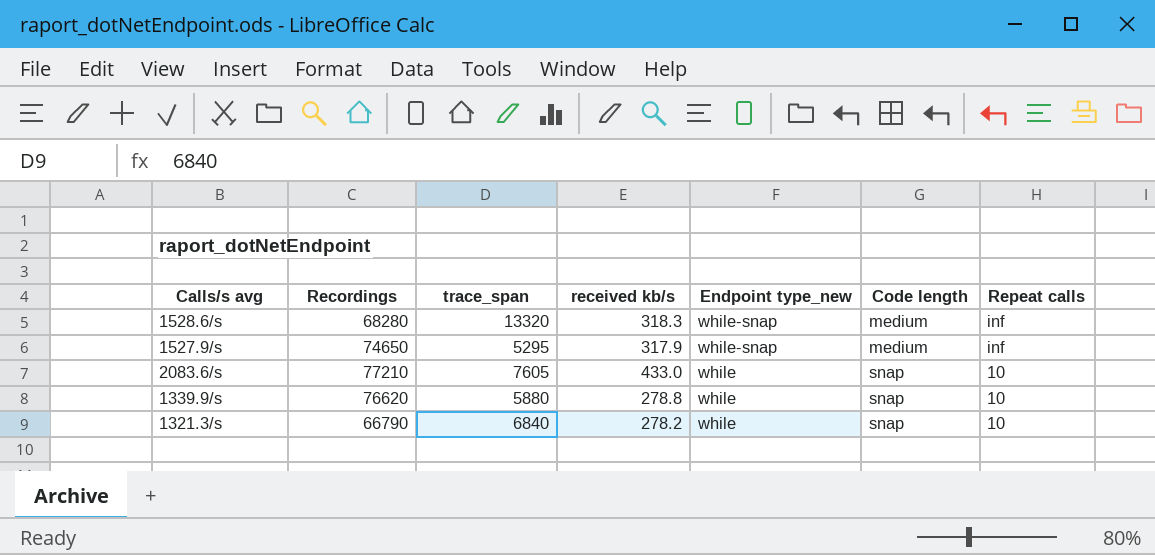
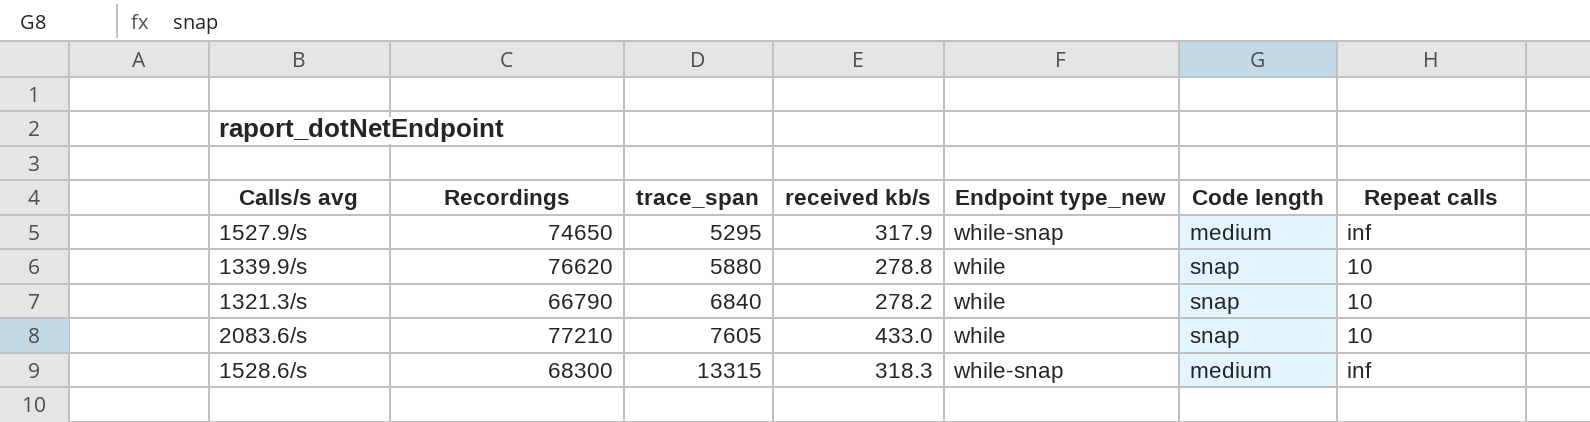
row order: Endpoint type_new descending -> trace_span ascending
1528.6/s | Recordings: 68280 -> 68300
1528.6/s | trace_span: 13320 -> 13315

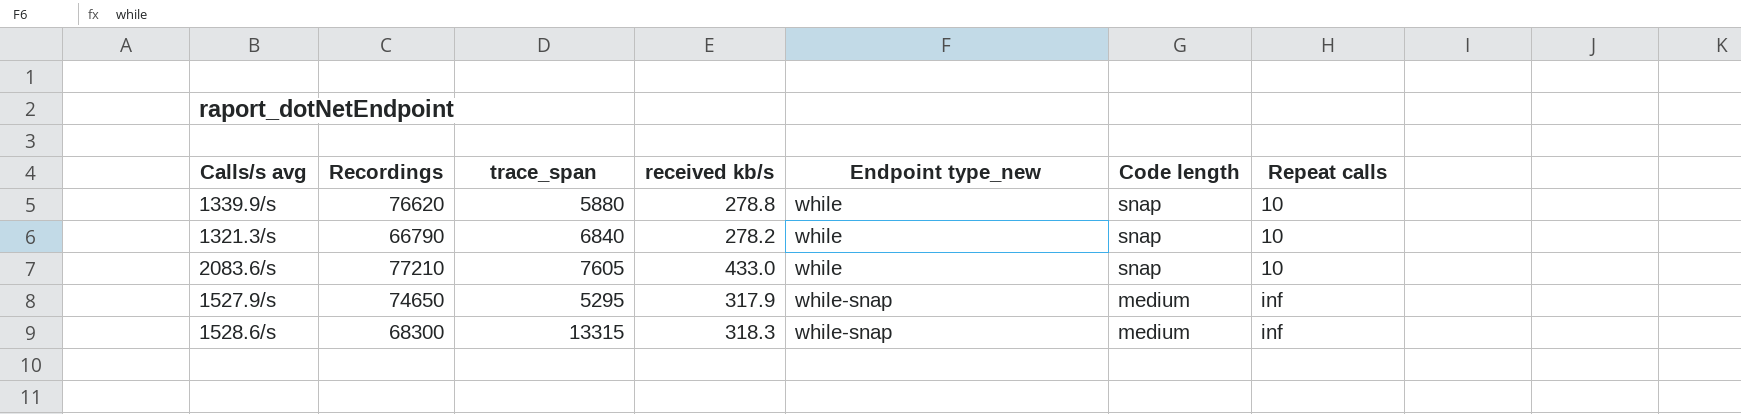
row order: trace_span ascending -> Endpoint type_new ascending

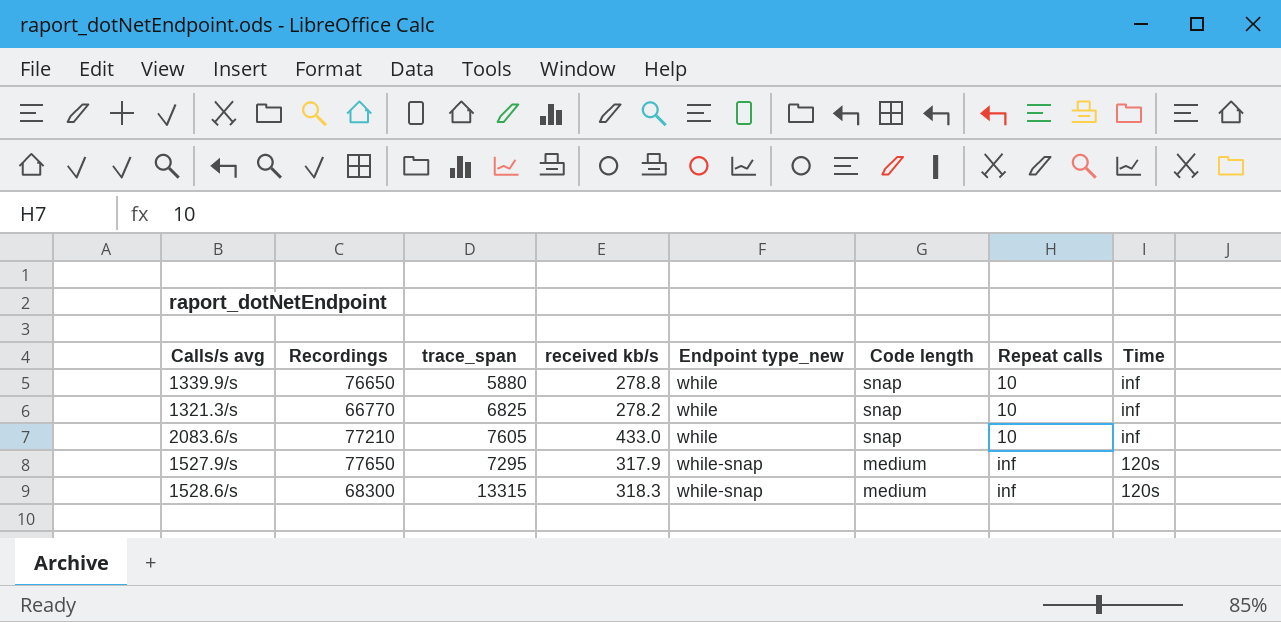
column Time | position: none -> 8
1339.9/s | Recordings: 76620 -> 76650
1321.3/s | Recordings: 66790 -> 66770
1321.3/s | trace_span: 6840 -> 6825
1527.9/s | Recordings: 74650 -> 77650
1527.9/s | trace_span: 5295 -> 7295

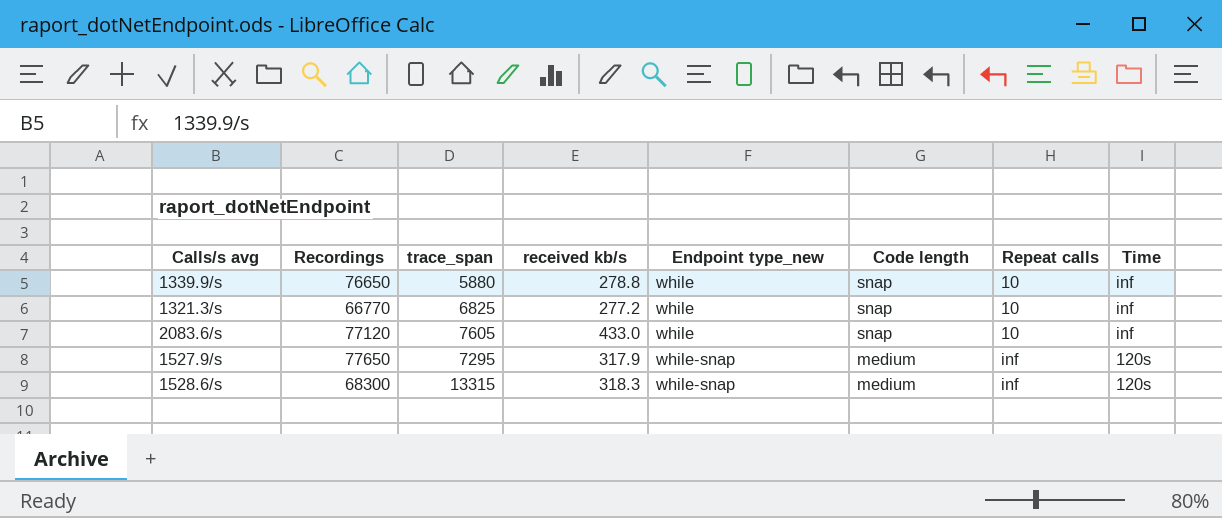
1321.3/s | received kb/s: 278.2 -> 277.2
2083.6/s | Recordings: 77210 -> 77120

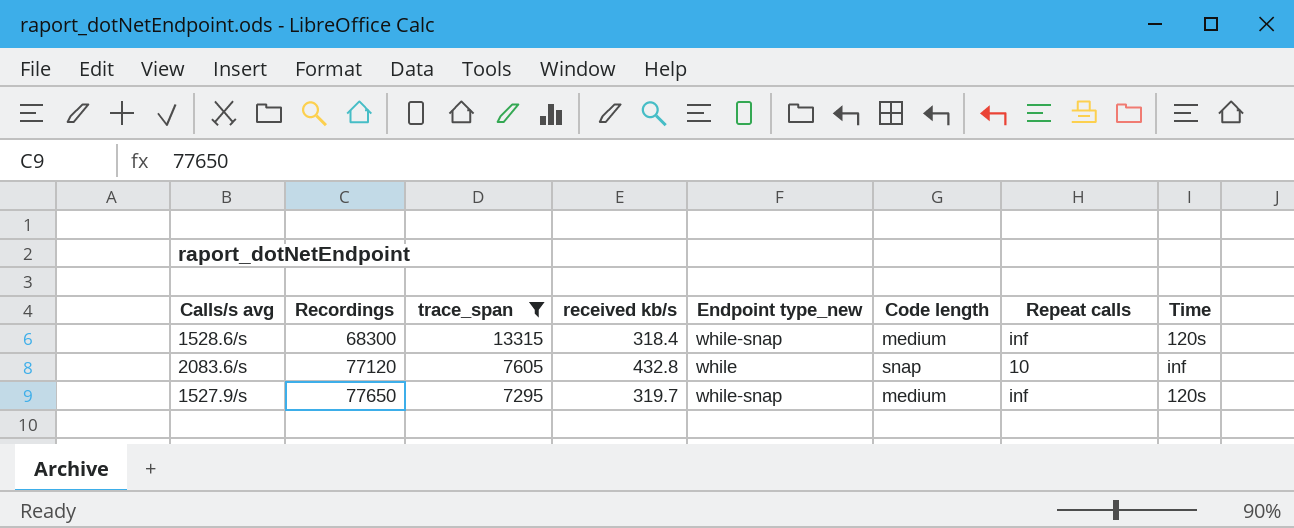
filter: none -> trace_span >= 7295
row order: Endpoint type_new ascending -> Recordings ascending
1528.6/s | received kb/s: 318.3 -> 318.4
2083.6/s | received kb/s: 433.0 -> 432.8
1527.9/s | received kb/s: 317.9 -> 319.7

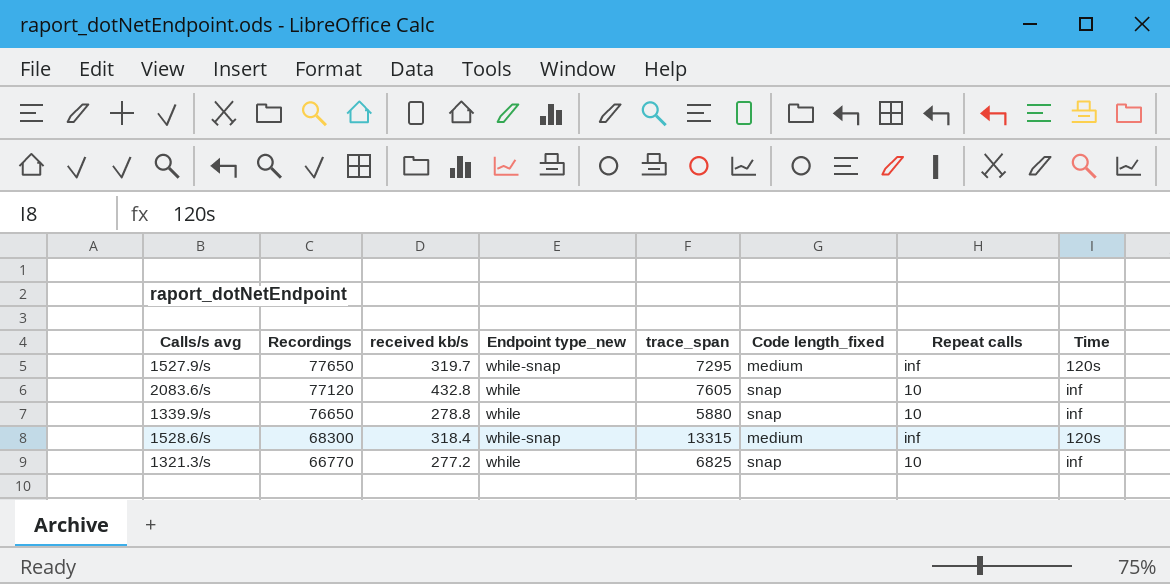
filter: trace_span >= 7295 -> none
row order: Recordings ascending -> Recordings descending
column trace_span | position: 3 -> 5
column name: Code length -> Code length_fixed

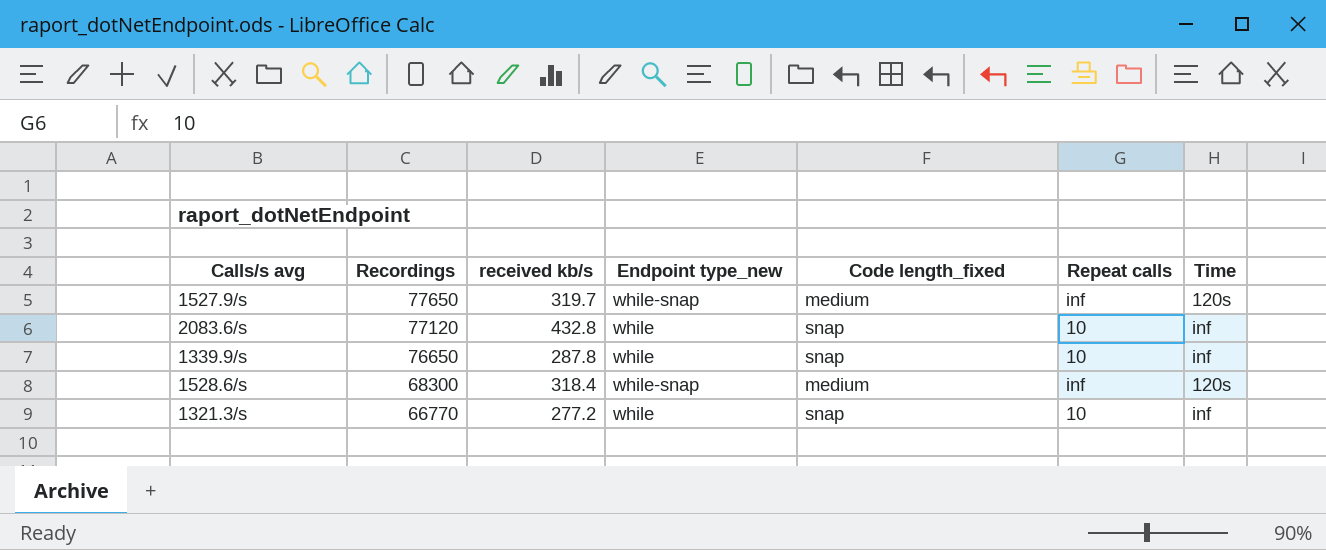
column trace_span | position: 5 -> none
1339.9/s | received kb/s: 278.8 -> 287.8

